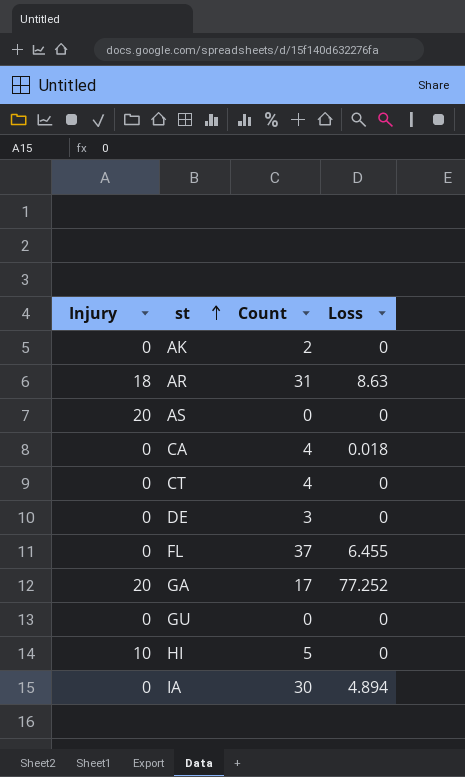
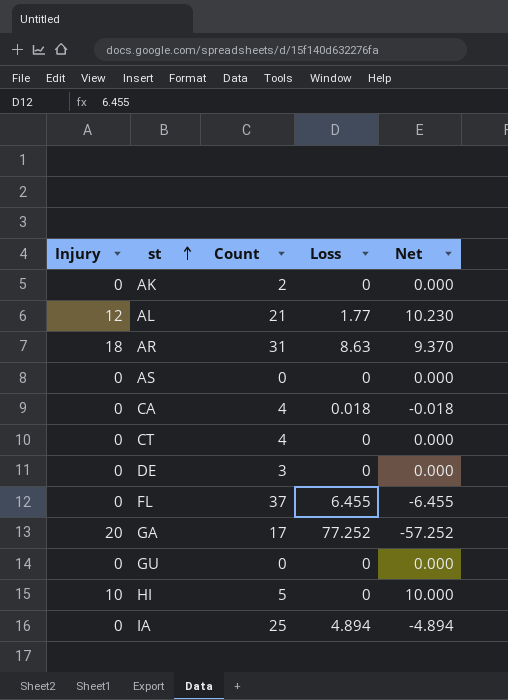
column Net | formula: none -> [Injury] - [Loss]
row AL: none -> 12 | 21 | 1.77 | 10.230
AS | Injury: 20 -> 0
IA | Count: 30 -> 25

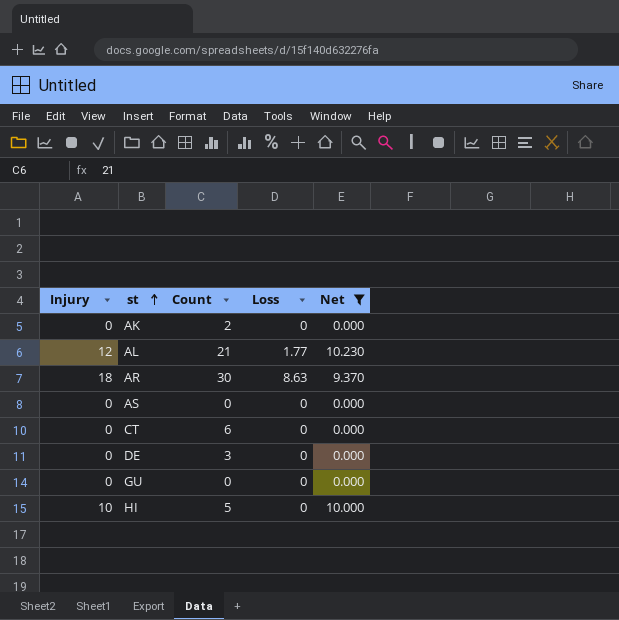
filter: none -> Net >= 0.000
AR | Count: 31 -> 30
CT | Count: 4 -> 6

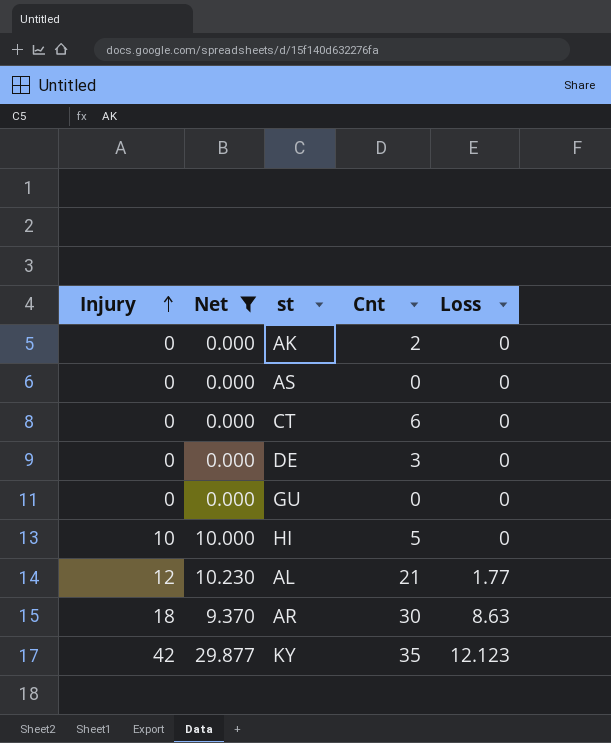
row order: st ascending -> Injury ascending
column Net | position: 5 -> 2
column name: Count -> Cnt
row KY: none -> 42 | 29.877 | 35 | 12.123

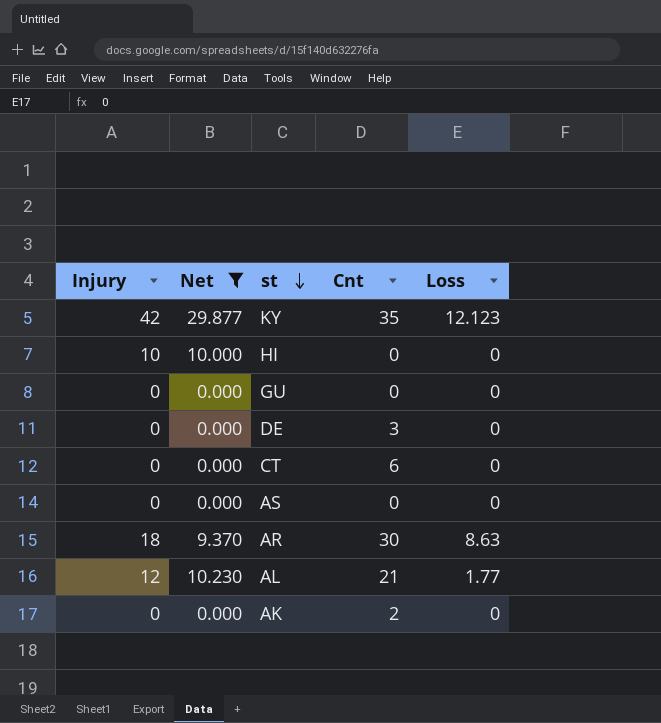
row order: Injury ascending -> st descending
HI | Cnt: 5 -> 0

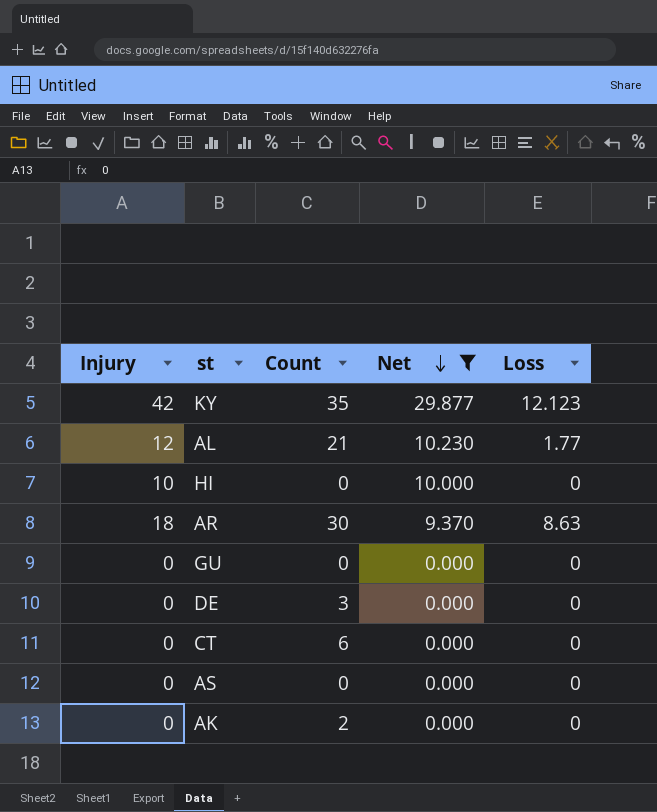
row order: st descending -> Net descending
column name: Cnt -> Count
column Net | position: 2 -> 4

